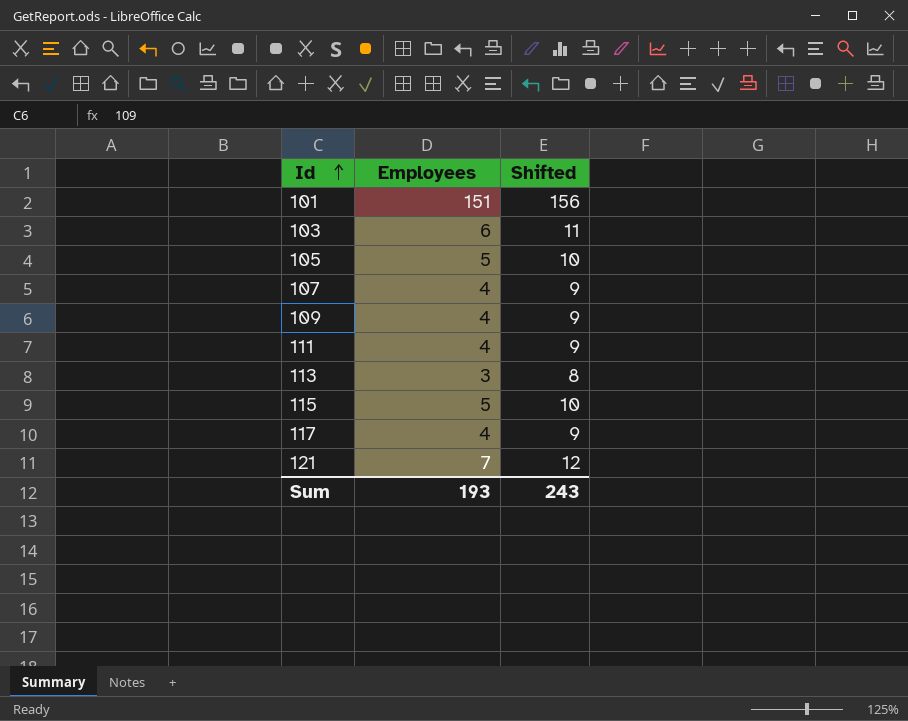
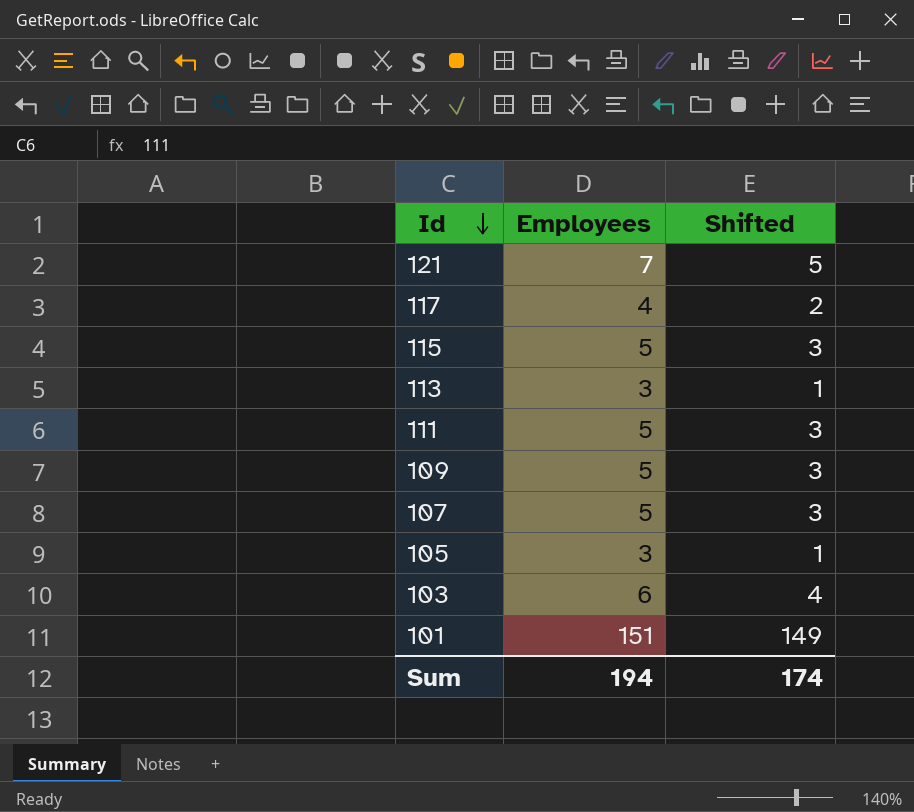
row order: Id ascending -> Id descending
column Shifted | formula: [Employees] + 5 -> [Employees] - 2
111 | Employees: 4 -> 5
109 | Employees: 4 -> 5
107 | Employees: 4 -> 5
105 | Employees: 5 -> 3
Sum | Employees: 193 -> 194
Sum | Shifted: 243 -> 174

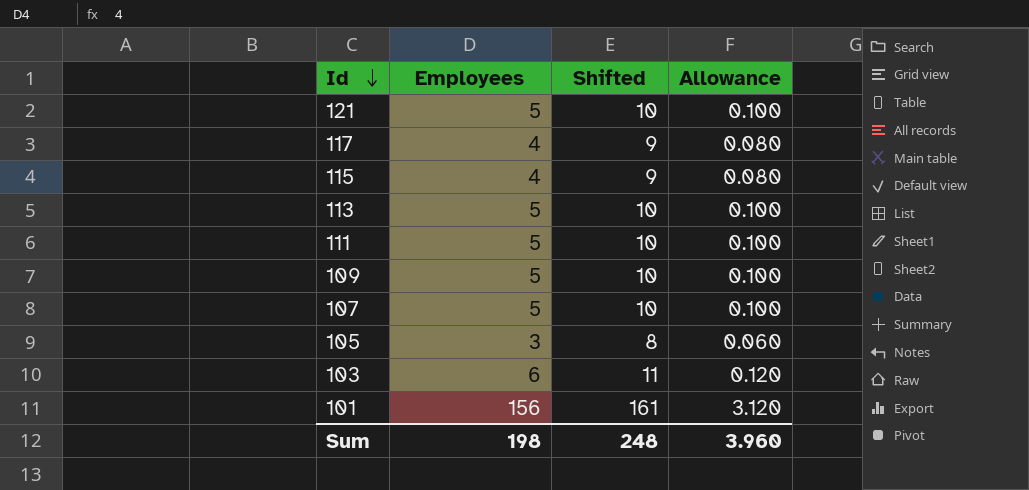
column Shifted | formula: [Employees] - 2 -> [Employees] + 5
column Allowance | formula: none -> [Employees] * 0.02
121 | Employees: 7 -> 5
115 | Employees: 5 -> 4
113 | Employees: 3 -> 5
101 | Employees: 151 -> 156
Sum | Employees: 194 -> 198
Sum | Shifted: 174 -> 248

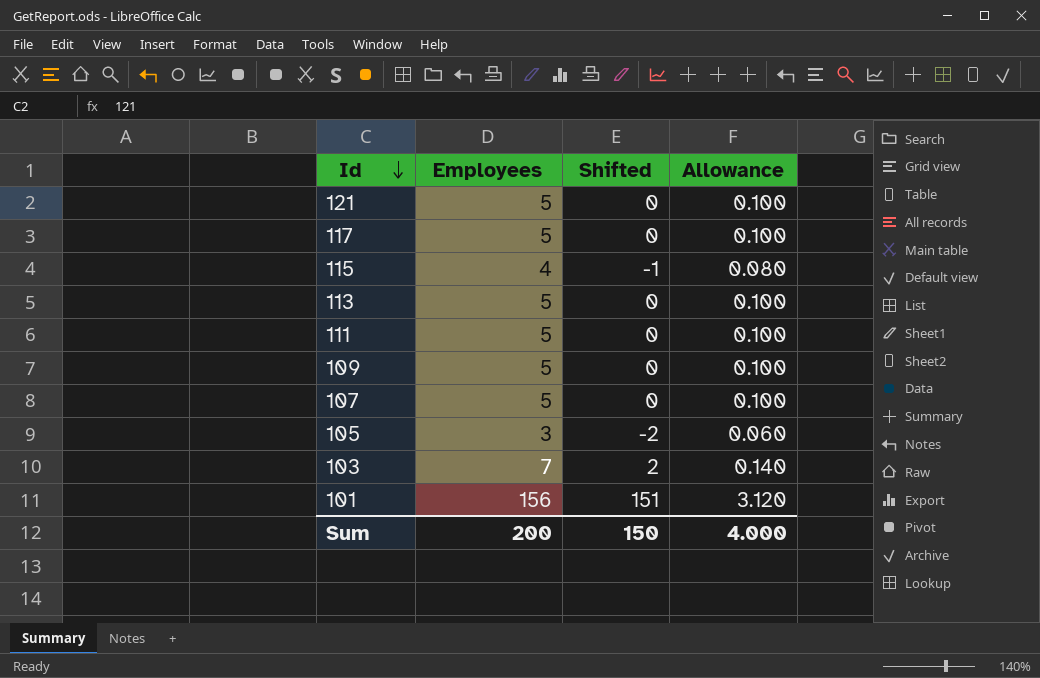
column Shifted | formula: [Employees] + 5 -> [Employees] - 5
117 | Employees: 4 -> 5
117 | Allowance: 0.080 -> 0.100
103 | Employees: 6 -> 7
103 | Allowance: 0.120 -> 0.140
Sum | Employees: 198 -> 200
Sum | Shifted: 248 -> 150
Sum | Allowance: 3.960 -> 4.000

